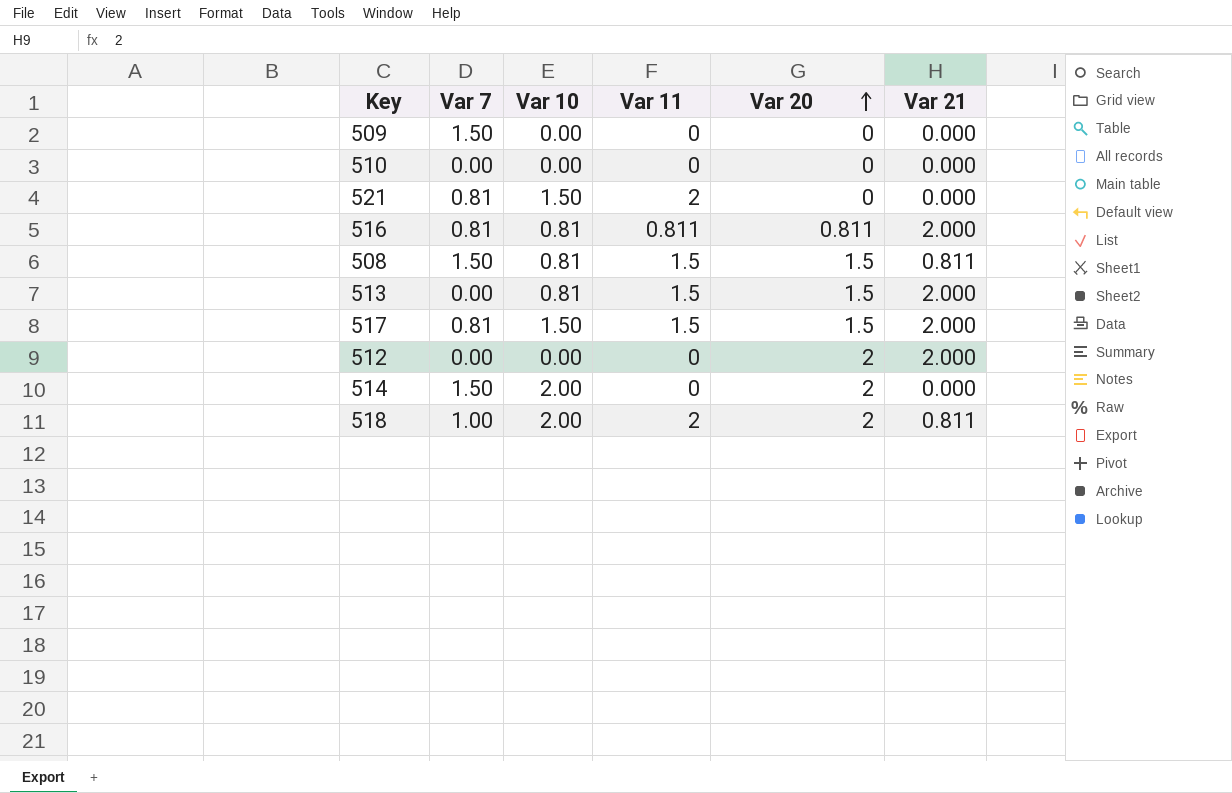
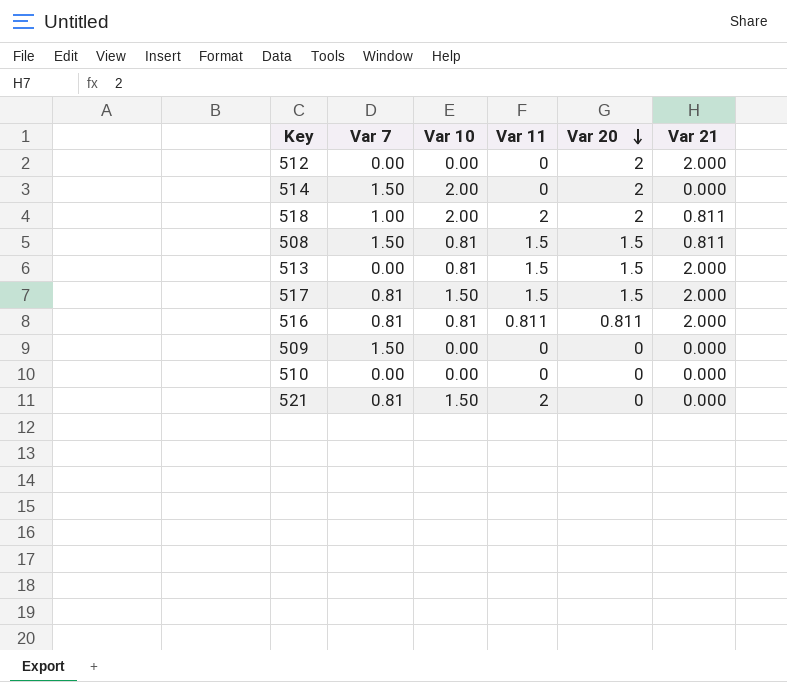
row order: Var 20 ascending -> Var 20 descending

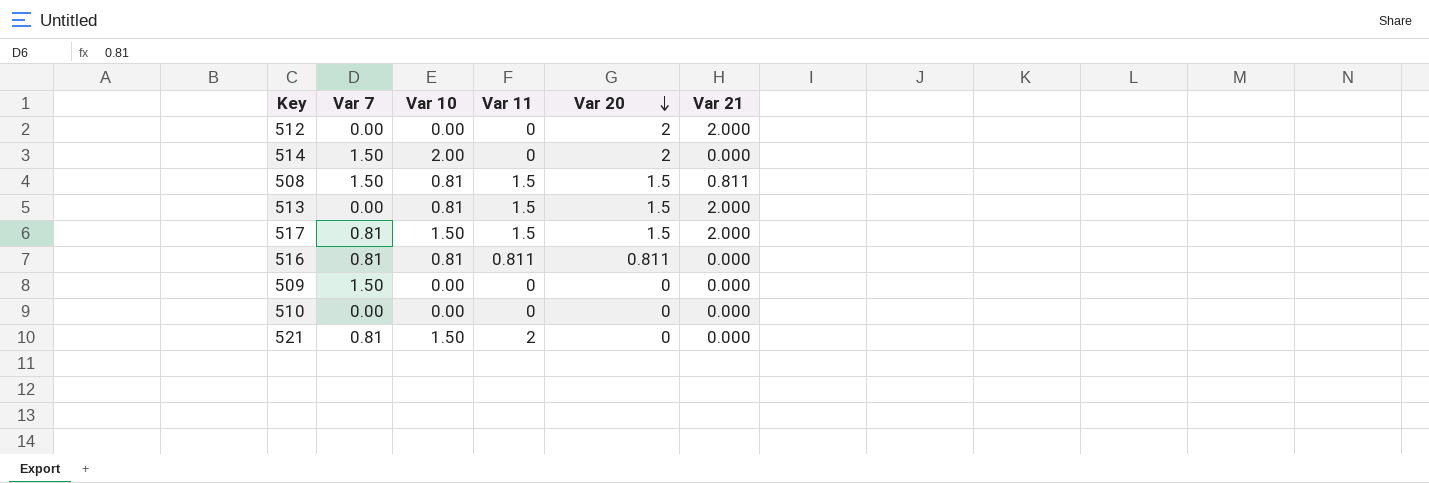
row 518: 1.00 | 2.00 | 2 | 2 | 0.811 -> none
516 | Var 21: 2.000 -> 0.000

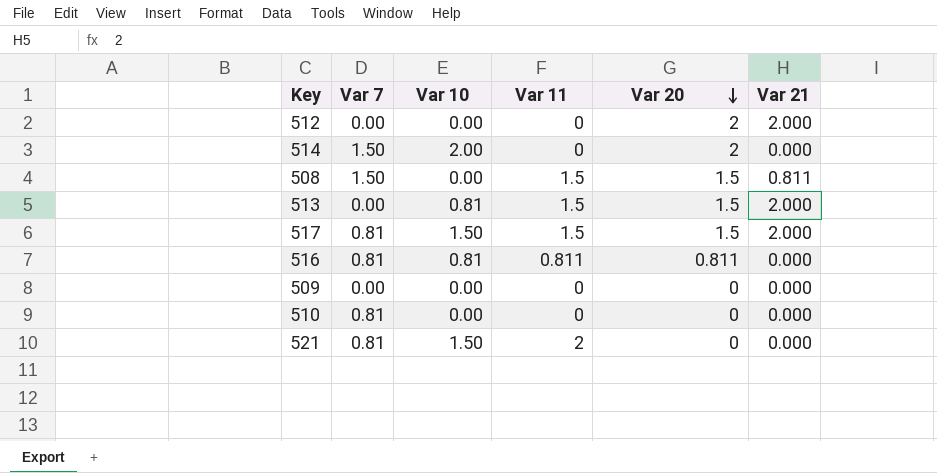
508 | Var 10: 0.81 -> 0.00
509 | Var 7: 1.50 -> 0.00
510 | Var 7: 0.00 -> 0.81

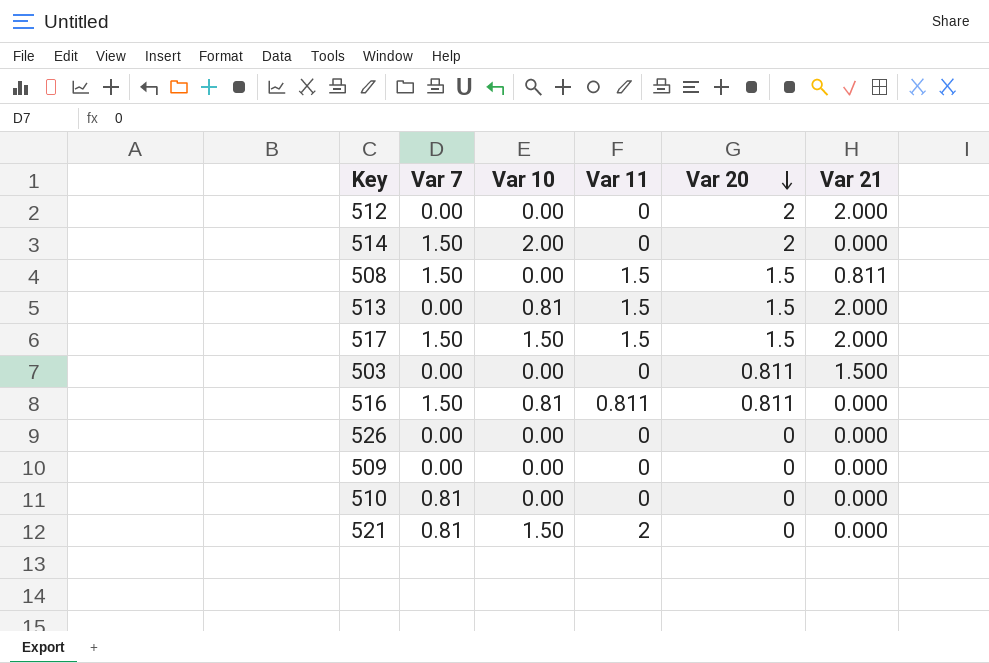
517 | Var 7: 0.81 -> 1.50
row 503: none -> 0.00 | 0.00 | 0 | 0.811 | 1.500
516 | Var 7: 0.81 -> 1.50
row 526: none -> 0.00 | 0.00 | 0 | 0 | 0.000

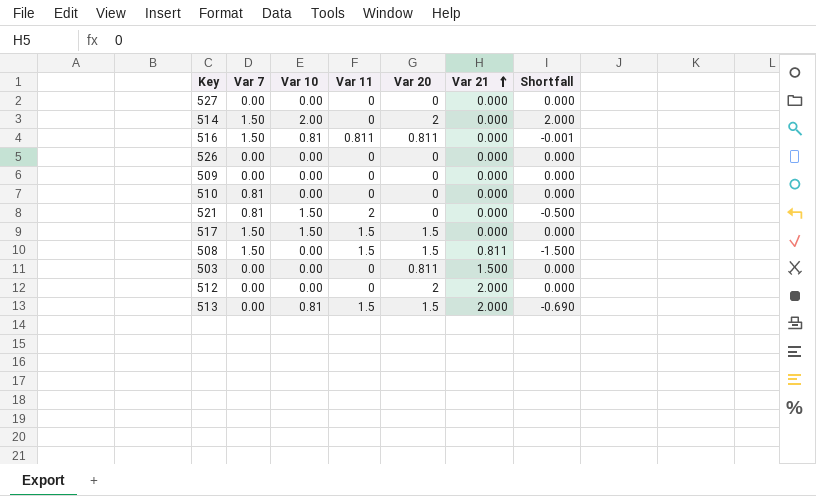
row order: Var 20 descending -> Var 21 ascending
column Shortfall | formula: none -> [Var 10] - [Var 11]
row 527: none -> 0.00 | 0.00 | 0 | 0 | 0.000 | 0.000
517 | Var 21: 2.000 -> 0.000

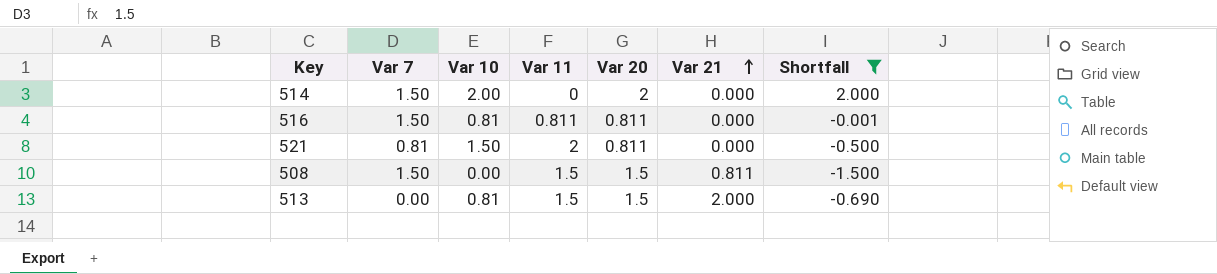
filter: none -> Shortfall != 0.000
521 | Var 20: 0 -> 0.811

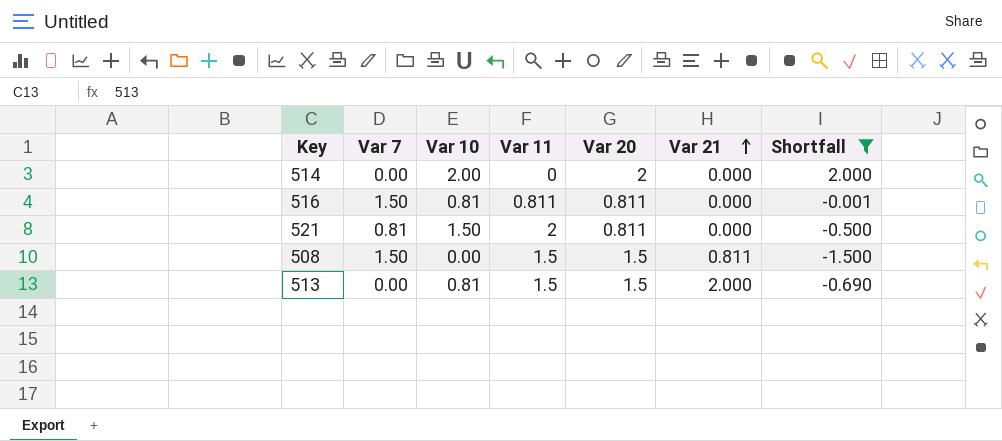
514 | Var 7: 1.50 -> 0.00

